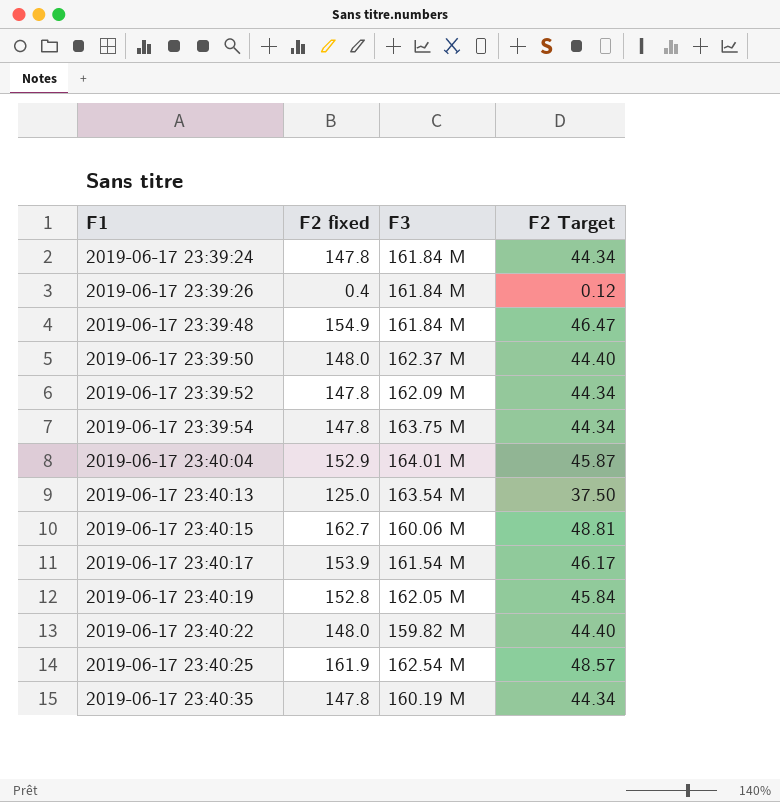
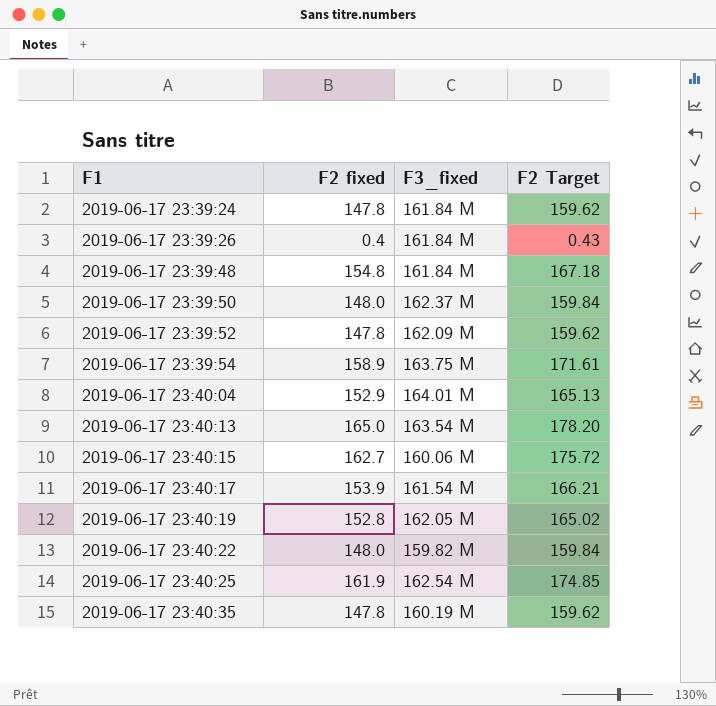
column name: F3 -> F3_fixed
column F2 Target | formula: [F2 fixed] * 0.3 -> [F2 fixed] * 1.08
2019-06-17 23:39:48 | F2 fixed: 154.9 -> 154.8
2019-06-17 23:39:54 | F2 fixed: 147.8 -> 158.9
2019-06-17 23:40:13 | F2 fixed: 125.0 -> 165.0

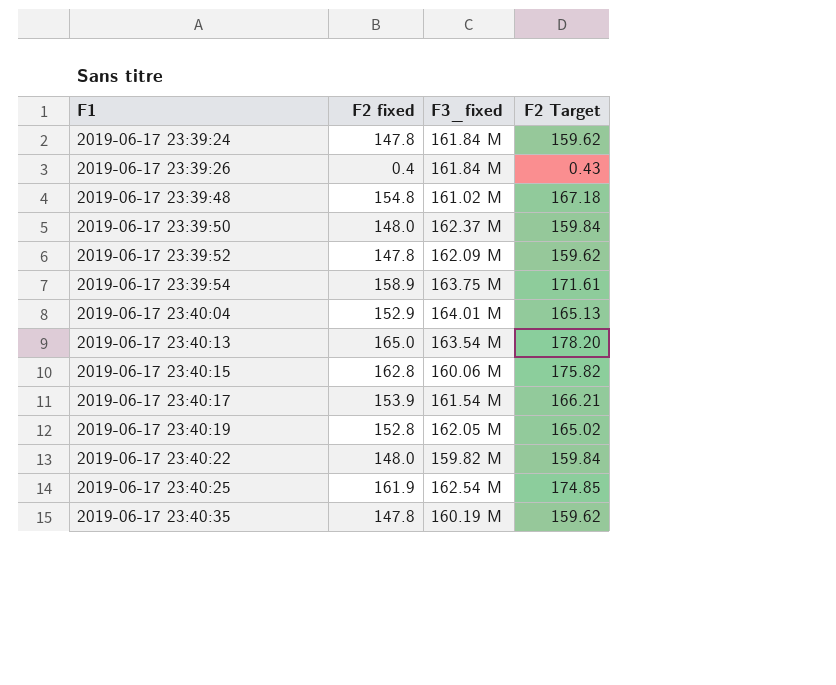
2019-06-17 23:39:48 | F3_fixed: 161.84 M -> 161.02 M
2019-06-17 23:40:15 | F2 fixed: 162.7 -> 162.8
2019-06-17 23:40:15 | F2 Target: 175.72 -> 175.82

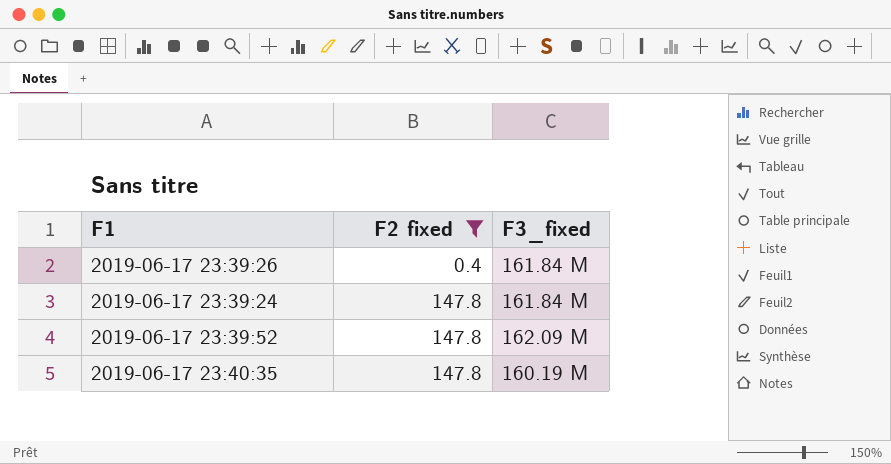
filter: none -> F2 fixed <= 147.8
row order: F1 ascending -> F2 fixed ascending
column F2 Target | formula: [F2 fixed] * 1.08 -> none

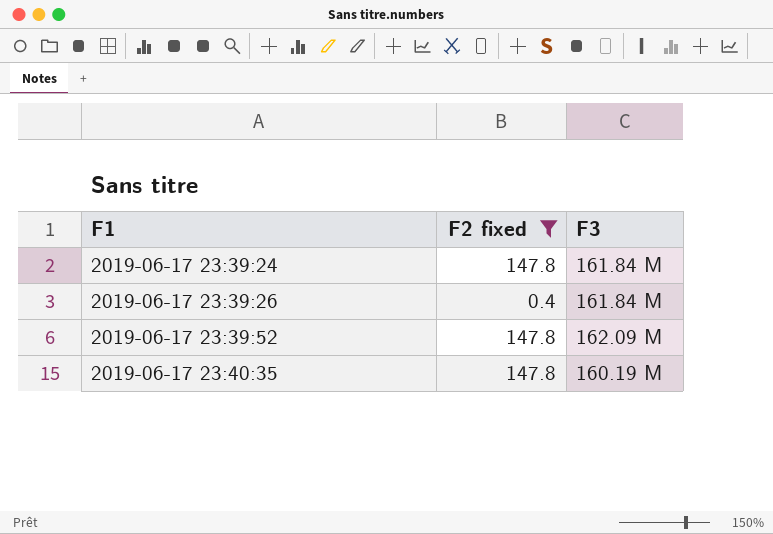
row order: F2 fixed ascending -> F1 ascending
column name: F3_fixed -> F3

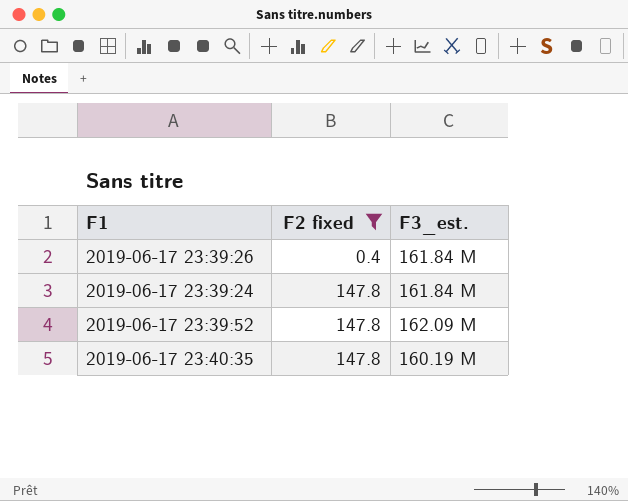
row order: F1 ascending -> F2 fixed ascending
column name: F3 -> F3_est.

